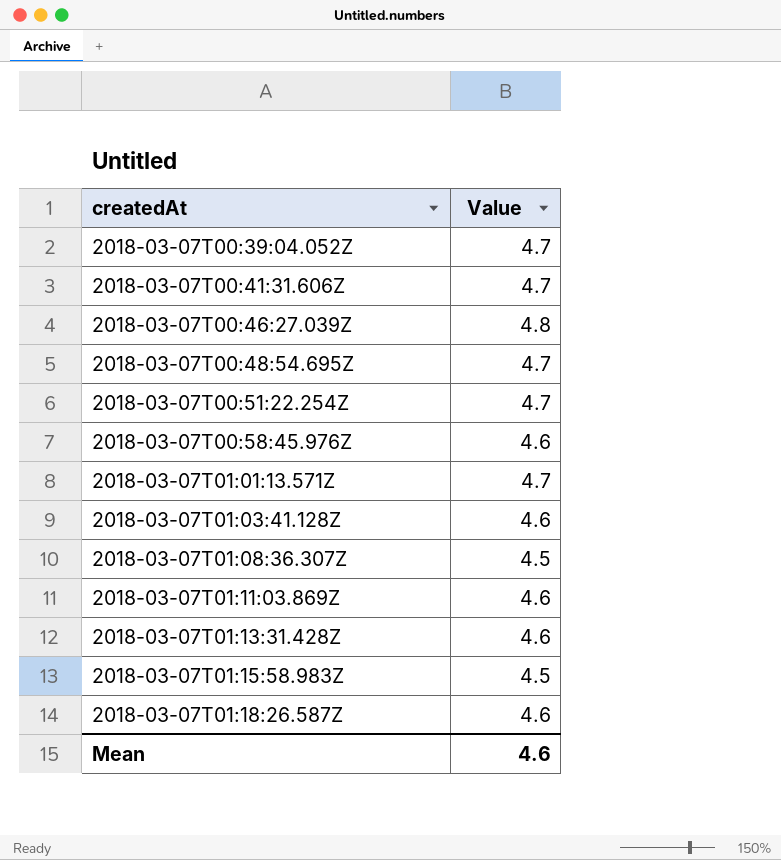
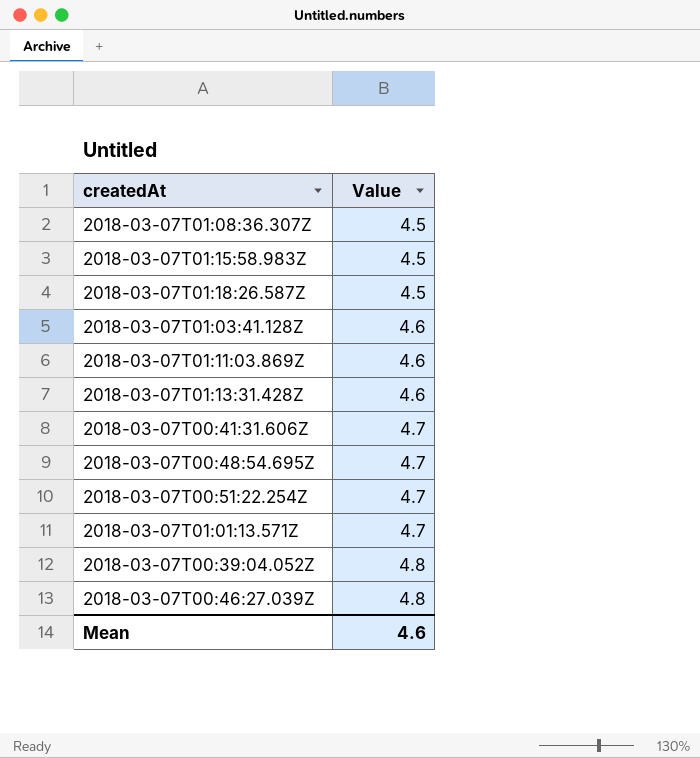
row order: createdAt ascending -> Value ascending
row 2018-03-07T00:58:45.976Z: 4.6 -> none
2018-03-07T01:18:26.587Z | Value: 4.6 -> 4.5
2018-03-07T00:39:04.052Z | Value: 4.7 -> 4.8

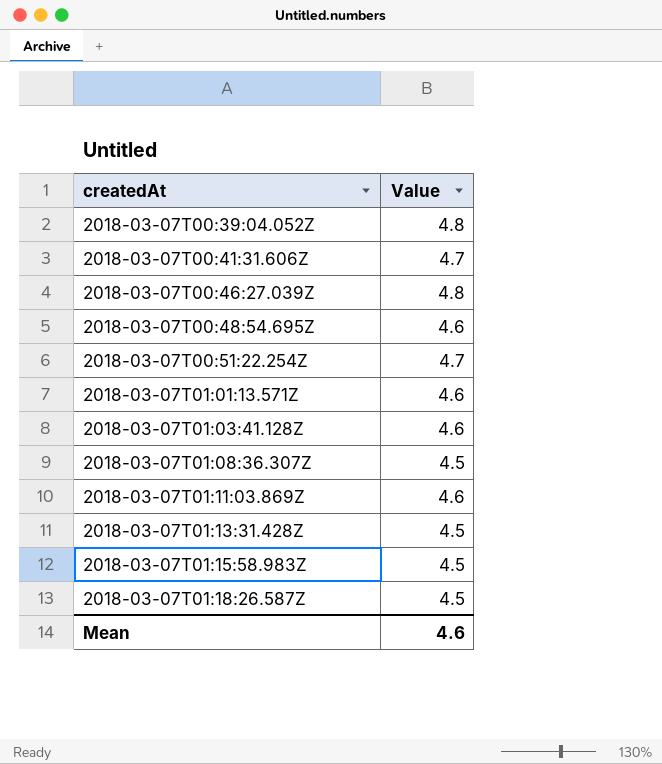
row order: Value ascending -> createdAt ascending
2018-03-07T00:48:54.695Z | Value: 4.7 -> 4.6
2018-03-07T01:01:13.571Z | Value: 4.7 -> 4.6
2018-03-07T01:13:31.428Z | Value: 4.6 -> 4.5

